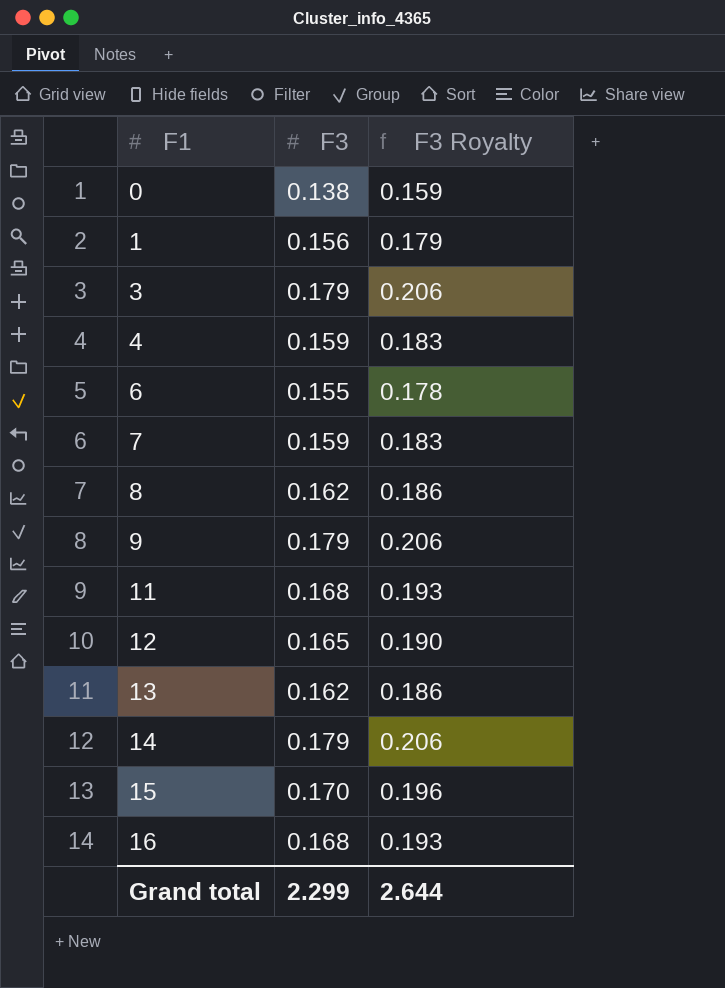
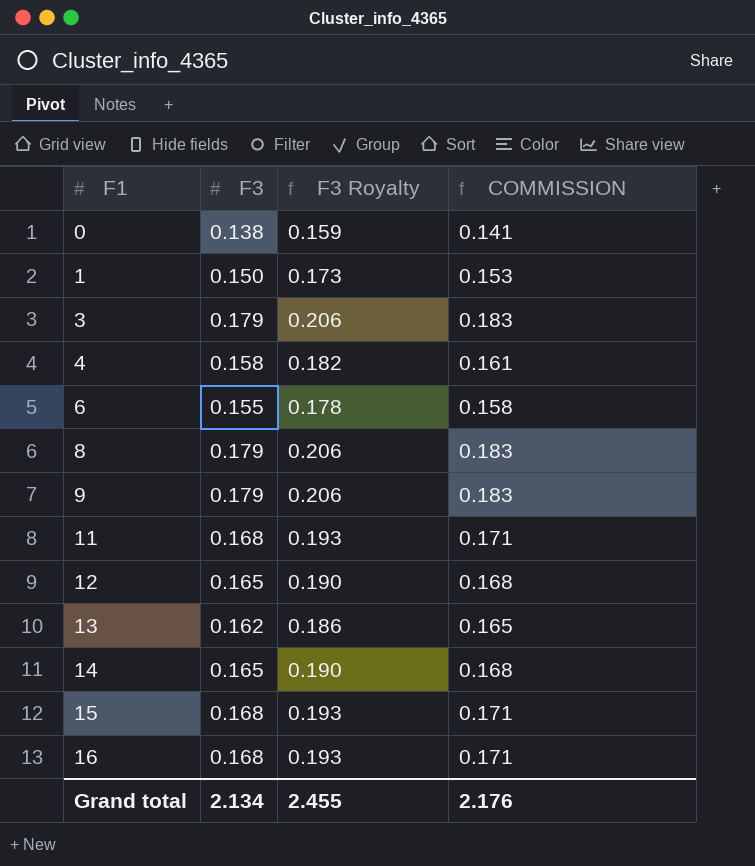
column COMMISSION | formula: none -> [F3] * 1.02
row 7: 0.159 | 0.183 -> none
1 | F3: 0.156 -> 0.150
1 | F3 Royalty: 0.179 -> 0.173
4 | F3: 0.159 -> 0.158
4 | F3 Royalty: 0.183 -> 0.182
8 | F3: 0.162 -> 0.179
8 | F3 Royalty: 0.186 -> 0.206
14 | F3: 0.179 -> 0.165
14 | F3 Royalty: 0.206 -> 0.190
15 | F3: 0.170 -> 0.168
15 | F3 Royalty: 0.196 -> 0.193
Grand total | F3: 2.299 -> 2.134
Grand total | F3 Royalty: 2.644 -> 2.455

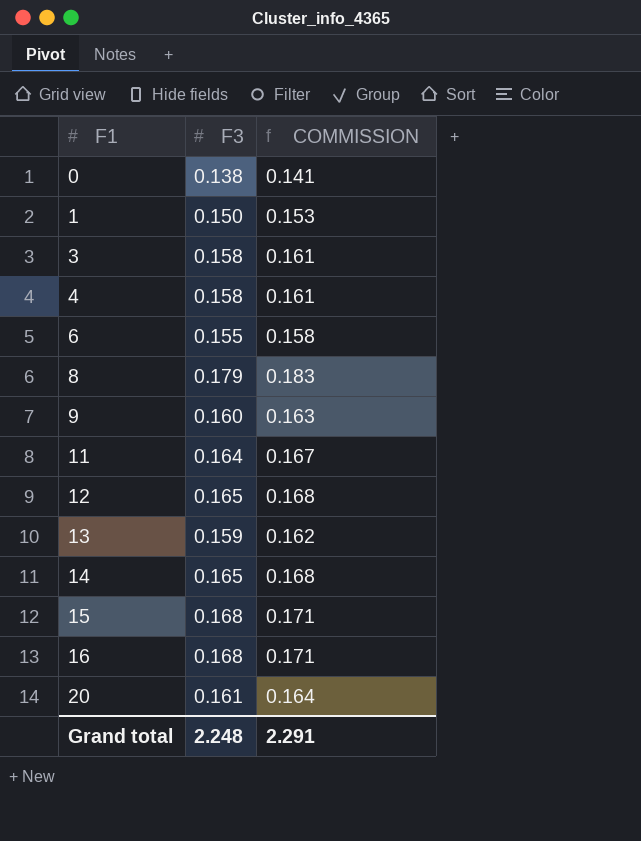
column F3 Royalty | formula: [F3] * 1.15 -> none
3 | F3: 0.179 -> 0.158
3 | COMMISSION: 0.183 -> 0.161
9 | F3: 0.179 -> 0.160
9 | COMMISSION: 0.183 -> 0.163
11 | F3: 0.168 -> 0.164
11 | COMMISSION: 0.171 -> 0.167
13 | F3: 0.162 -> 0.159
13 | COMMISSION: 0.165 -> 0.162
row 20: none -> 0.161 | 0.164
Grand total | F3: 2.134 -> 2.248
Grand total | COMMISSION: 2.176 -> 2.291

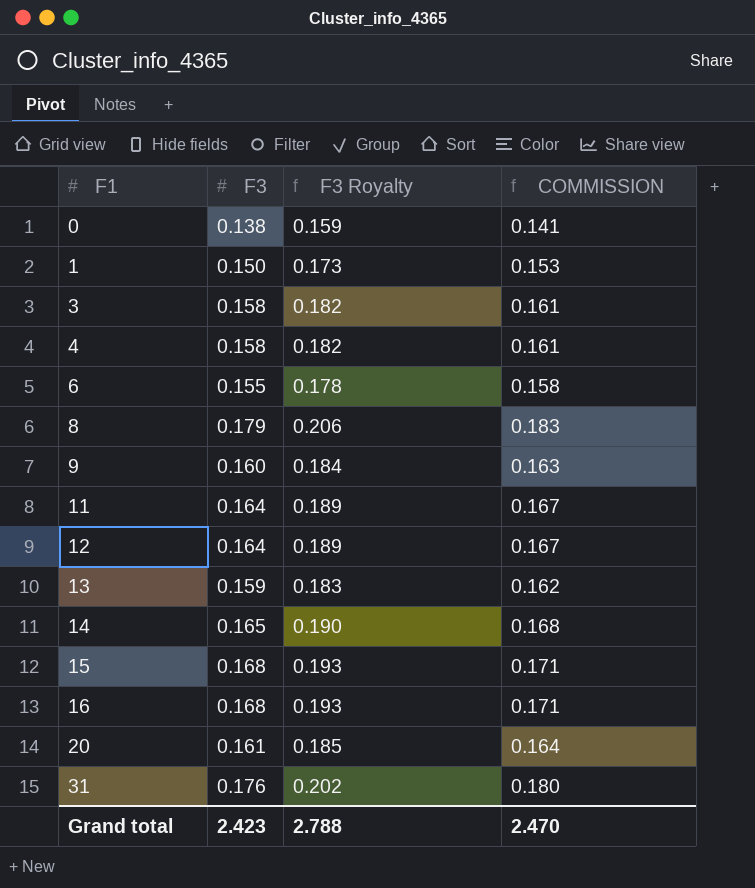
column F3 Royalty | formula: none -> [F3] * 1.15
12 | F3: 0.165 -> 0.164
12 | COMMISSION: 0.168 -> 0.167
row 31: none -> 0.176 | 0.202 | 0.180
Grand total | F3: 2.248 -> 2.423
Grand total | COMMISSION: 2.291 -> 2.470

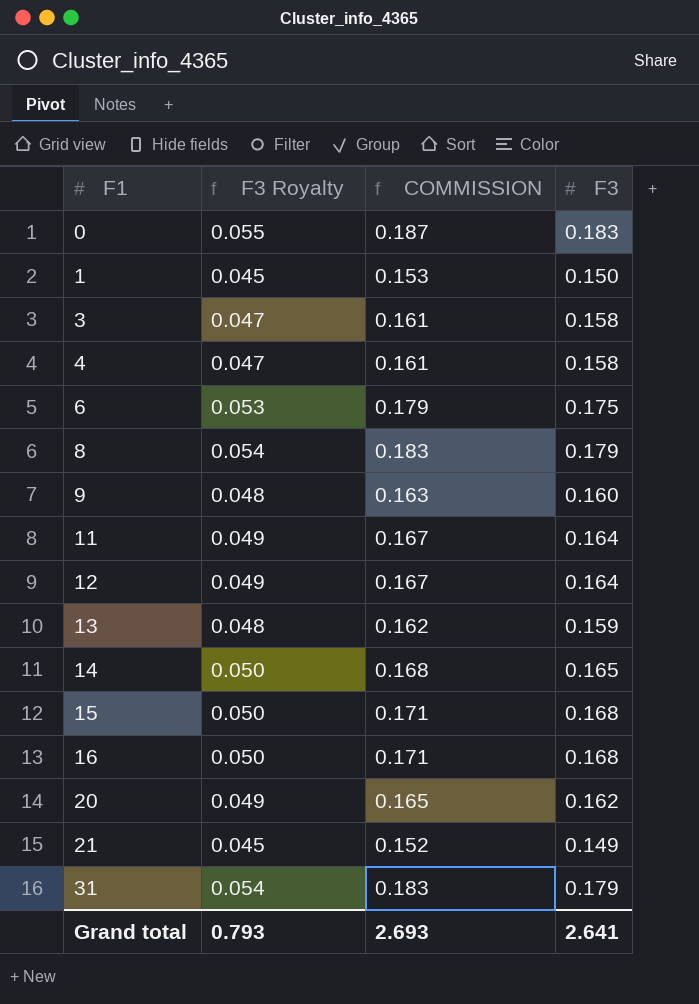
column F3 Royalty | formula: [F3] * 1.15 -> [F3] * 0.3
column F3 | position: 2 -> 4
0 | COMMISSION: 0.141 -> 0.187
0 | F3: 0.138 -> 0.183
6 | COMMISSION: 0.158 -> 0.179
6 | F3: 0.155 -> 0.175
20 | COMMISSION: 0.164 -> 0.165
20 | F3: 0.161 -> 0.162
row 21: none -> 0.045 | 0.152 | 0.149
31 | COMMISSION: 0.180 -> 0.183
31 | F3: 0.176 -> 0.179
Grand total | F3 Royalty: 2.788 -> 0.793
Grand total | COMMISSION: 2.470 -> 2.693
Grand total | F3: 2.423 -> 2.641

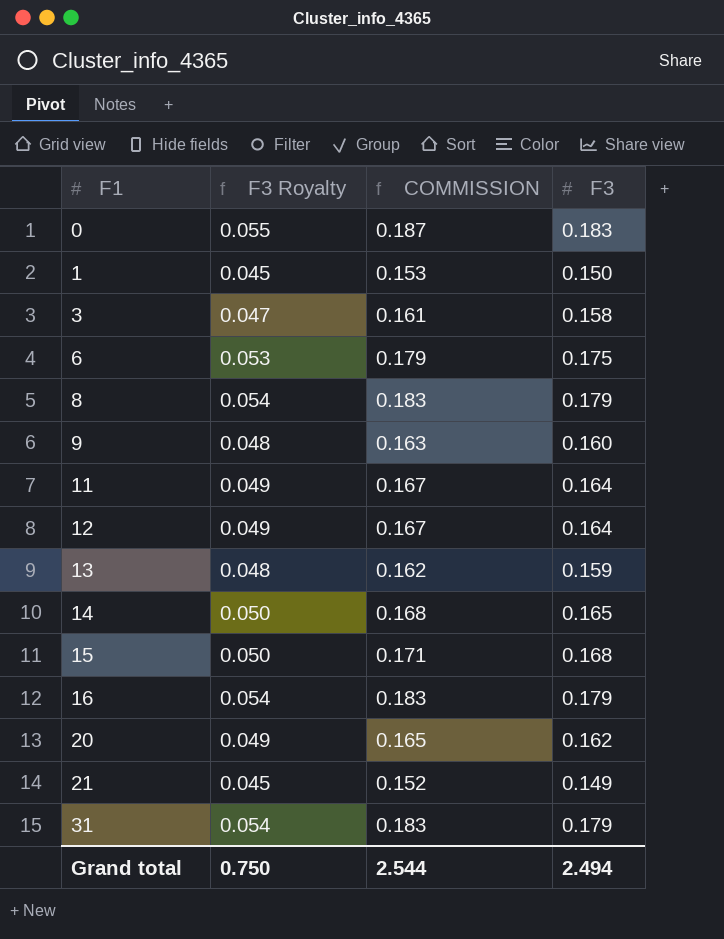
row 4: 0.047 | 0.161 | 0.158 -> none
16 | F3 Royalty: 0.050 -> 0.054
16 | COMMISSION: 0.171 -> 0.183
16 | F3: 0.168 -> 0.179
Grand total | F3 Royalty: 0.793 -> 0.750
Grand total | COMMISSION: 2.693 -> 2.544
Grand total | F3: 2.641 -> 2.494

